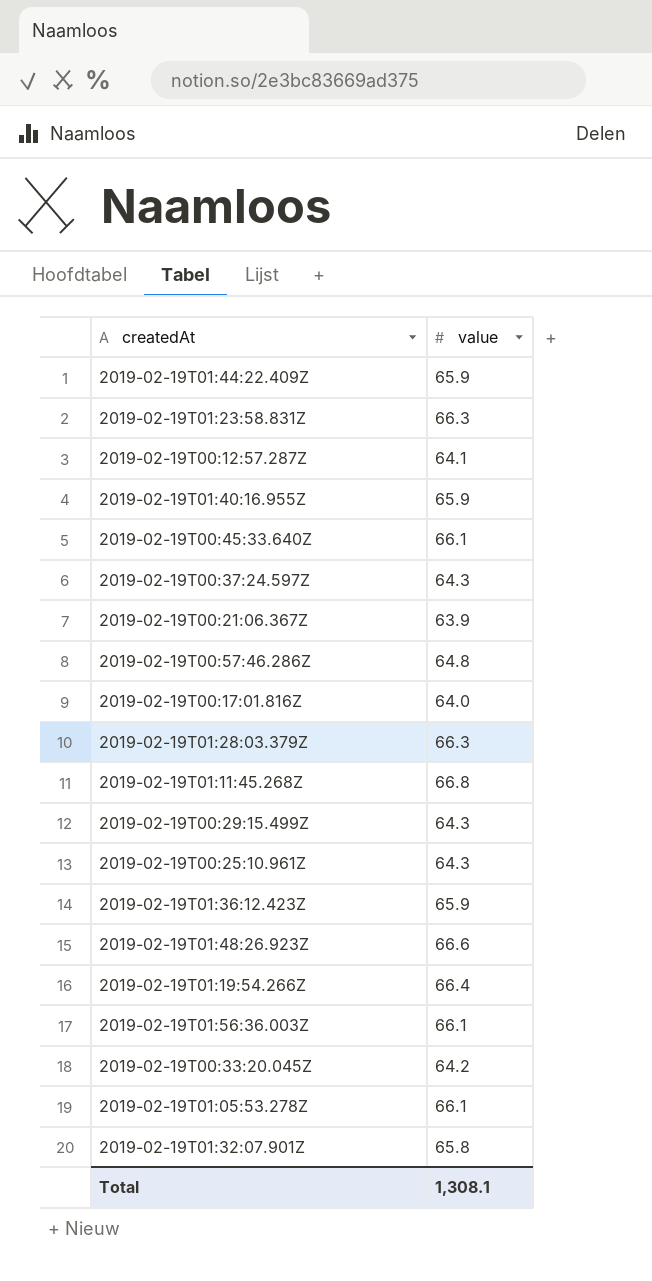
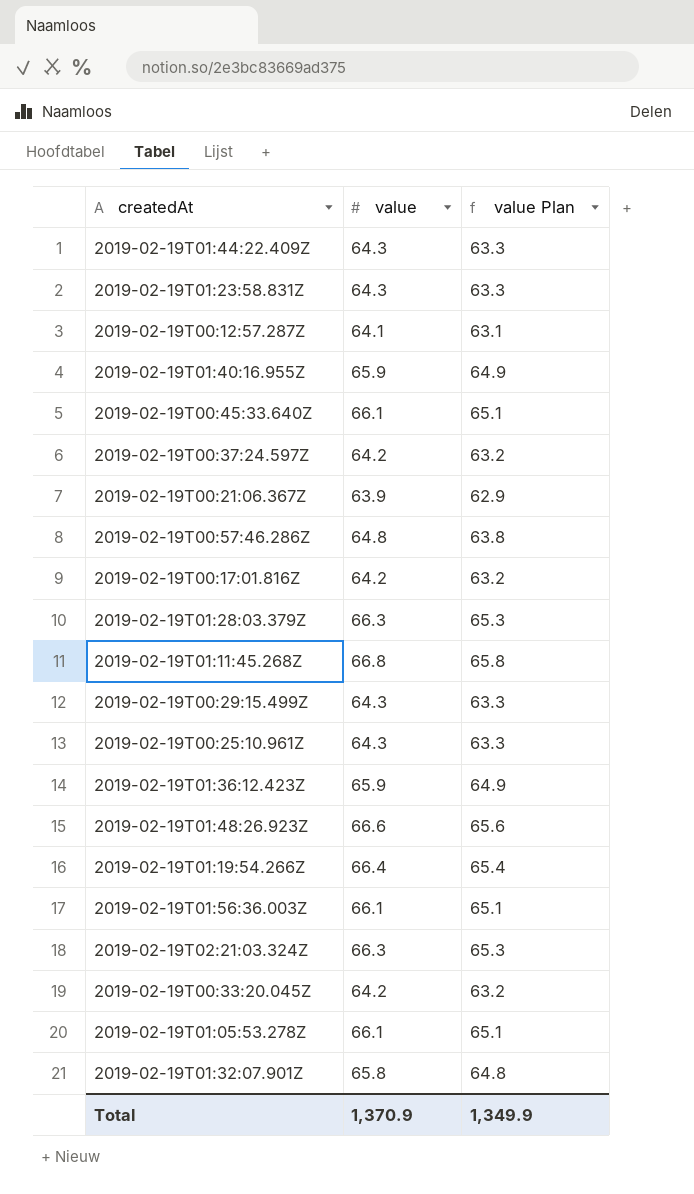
column value Plan | formula: none -> [value] - 1
2019-02-19T01:44:22.409Z | value: 65.9 -> 64.3
2019-02-19T01:23:58.831Z | value: 66.3 -> 64.3
2019-02-19T00:37:24.597Z | value: 64.3 -> 64.2
2019-02-19T00:17:01.816Z | value: 64.0 -> 64.2
row 2019-02-19T02:21:03.324Z: none -> 66.3 | 65.3
Total | value: 1,308.1 -> 1,370.9

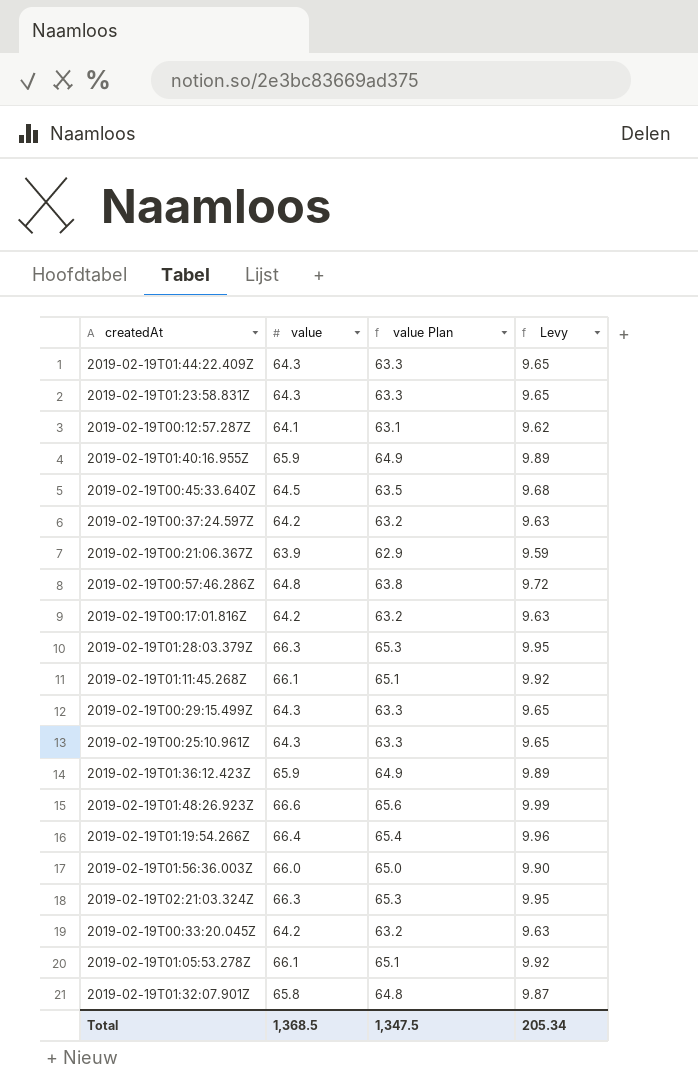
column Levy | formula: none -> [value] * 0.15
2019-02-19T00:45:33.640Z | value: 66.1 -> 64.5
2019-02-19T00:45:33.640Z | value Plan: 65.1 -> 63.5
2019-02-19T01:11:45.268Z | value: 66.8 -> 66.1
2019-02-19T01:11:45.268Z | value Plan: 65.8 -> 65.1
2019-02-19T01:56:36.003Z | value: 66.1 -> 66.0
2019-02-19T01:56:36.003Z | value Plan: 65.1 -> 65.0
Total | value: 1,370.9 -> 1,368.5
Total | value Plan: 1,349.9 -> 1,347.5

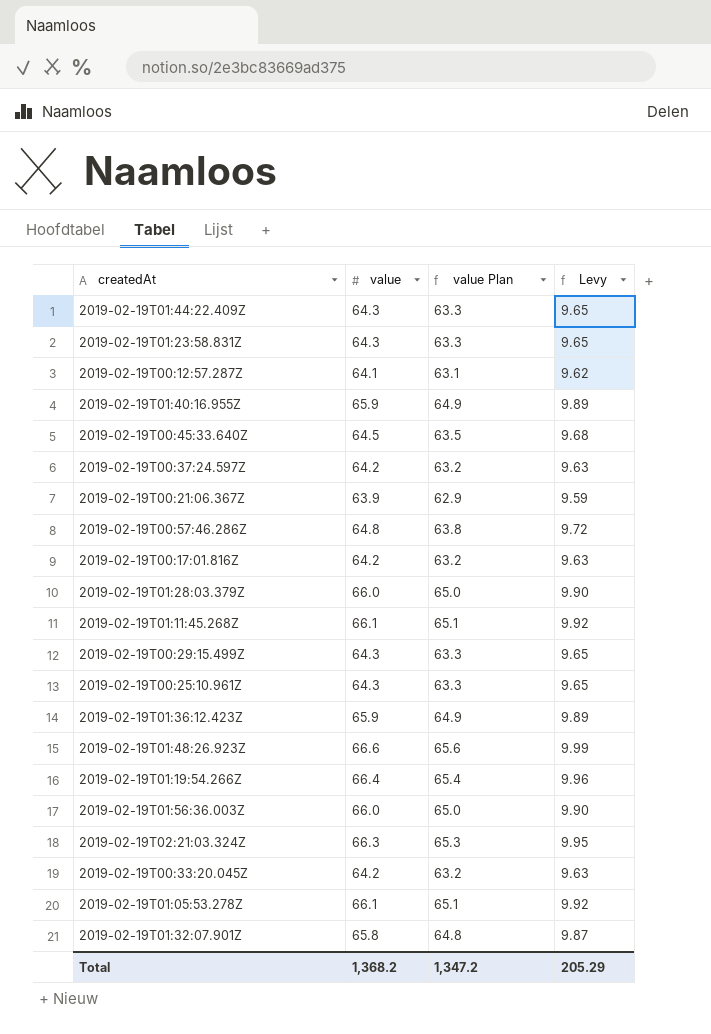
2019-02-19T01:28:03.379Z | value: 66.3 -> 66.0
2019-02-19T01:28:03.379Z | value Plan: 65.3 -> 65.0
2019-02-19T01:28:03.379Z | Levy: 9.95 -> 9.90
Total | value: 1,368.5 -> 1,368.2
Total | value Plan: 1,347.5 -> 1,347.2
Total | Levy: 205.34 -> 205.29

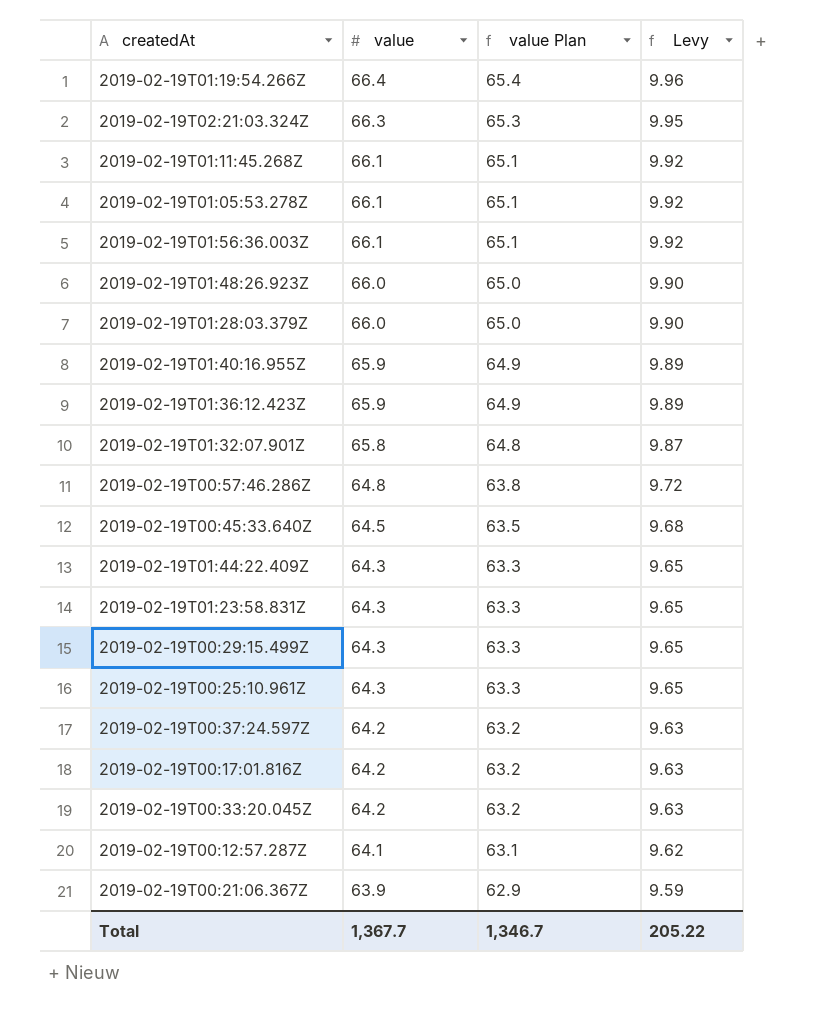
row order: none -> value descending
2019-02-19T01:56:36.003Z | value: 66.0 -> 66.1
2019-02-19T01:56:36.003Z | value Plan: 65.0 -> 65.1
2019-02-19T01:56:36.003Z | Levy: 9.90 -> 9.92
2019-02-19T01:48:26.923Z | value: 66.6 -> 66.0
2019-02-19T01:48:26.923Z | value Plan: 65.6 -> 65.0
2019-02-19T01:48:26.923Z | Levy: 9.99 -> 9.90
Total | value: 1,368.2 -> 1,367.7
Total | value Plan: 1,347.2 -> 1,346.7
Total | Levy: 205.29 -> 205.22

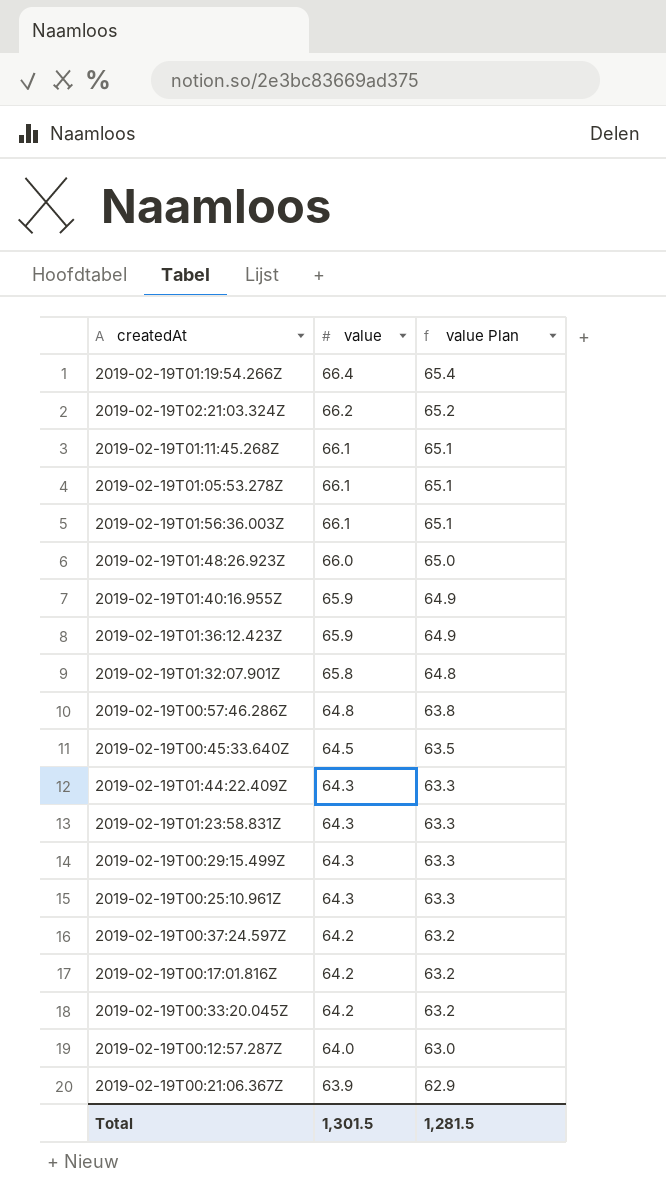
column Levy | formula: [value] * 0.15 -> none
row 2019-02-19T01:28:03.379Z: 66.0 | 65.0 | 9.90 -> none
2019-02-19T02:21:03.324Z | value: 66.3 -> 66.2
2019-02-19T02:21:03.324Z | value Plan: 65.3 -> 65.2
2019-02-19T00:12:57.287Z | value: 64.1 -> 64.0
2019-02-19T00:12:57.287Z | value Plan: 63.1 -> 63.0
Total | value: 1,367.7 -> 1,301.5
Total | value Plan: 1,346.7 -> 1,281.5

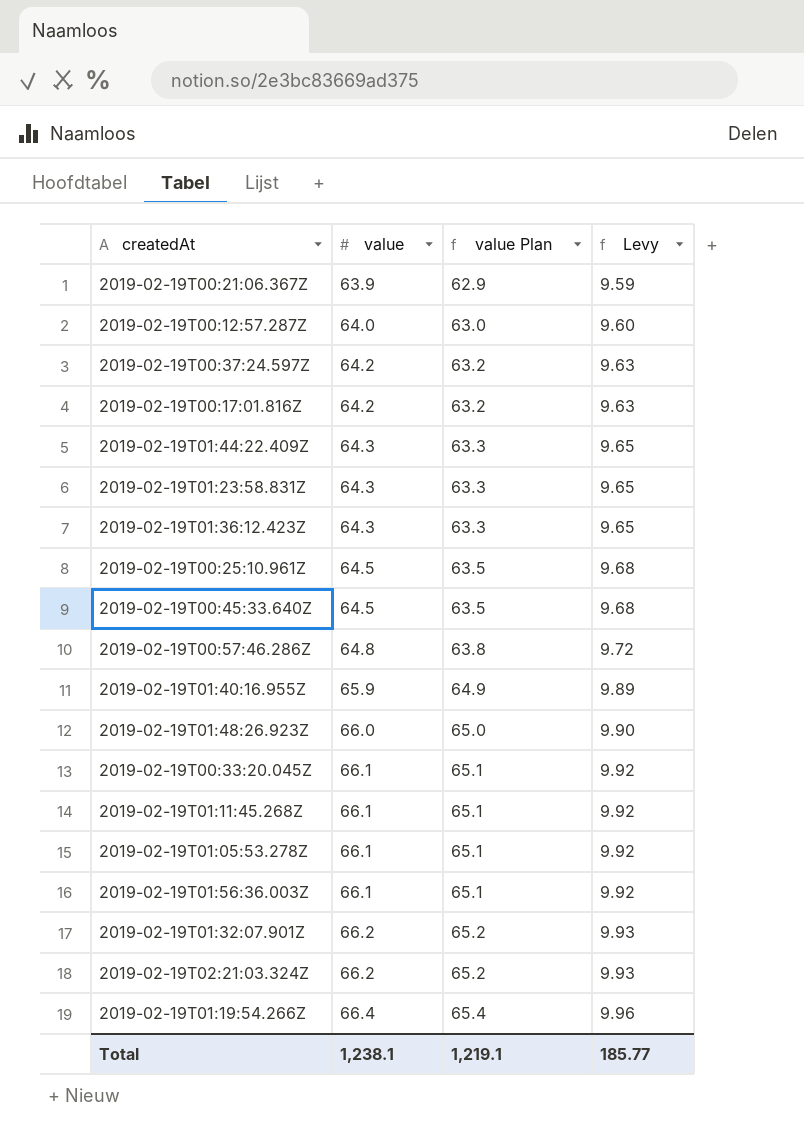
row order: value descending -> value ascending
column Levy | formula: none -> [value] * 0.15
row 2019-02-19T00:29:15.499Z: 64.3 | 63.3 -> none
2019-02-19T01:36:12.423Z | value: 65.9 -> 64.3
2019-02-19T01:36:12.423Z | value Plan: 64.9 -> 63.3
2019-02-19T00:25:10.961Z | value: 64.3 -> 64.5
2019-02-19T00:25:10.961Z | value Plan: 63.3 -> 63.5
2019-02-19T00:33:20.045Z | value: 64.2 -> 66.1
2019-02-19T00:33:20.045Z | value Plan: 63.2 -> 65.1
2019-02-19T01:32:07.901Z | value: 65.8 -> 66.2
2019-02-19T01:32:07.901Z | value Plan: 64.8 -> 65.2
Total | value: 1,301.5 -> 1,238.1
Total | value Plan: 1,281.5 -> 1,219.1

